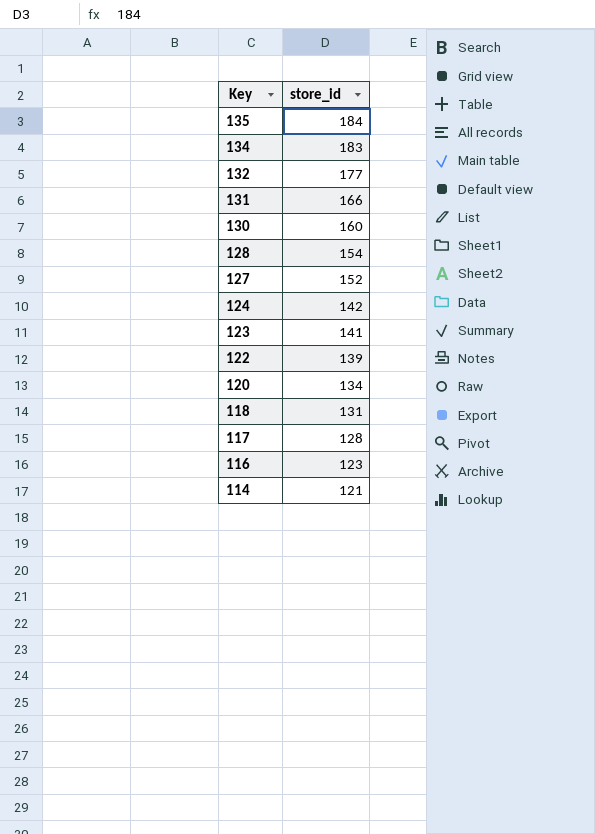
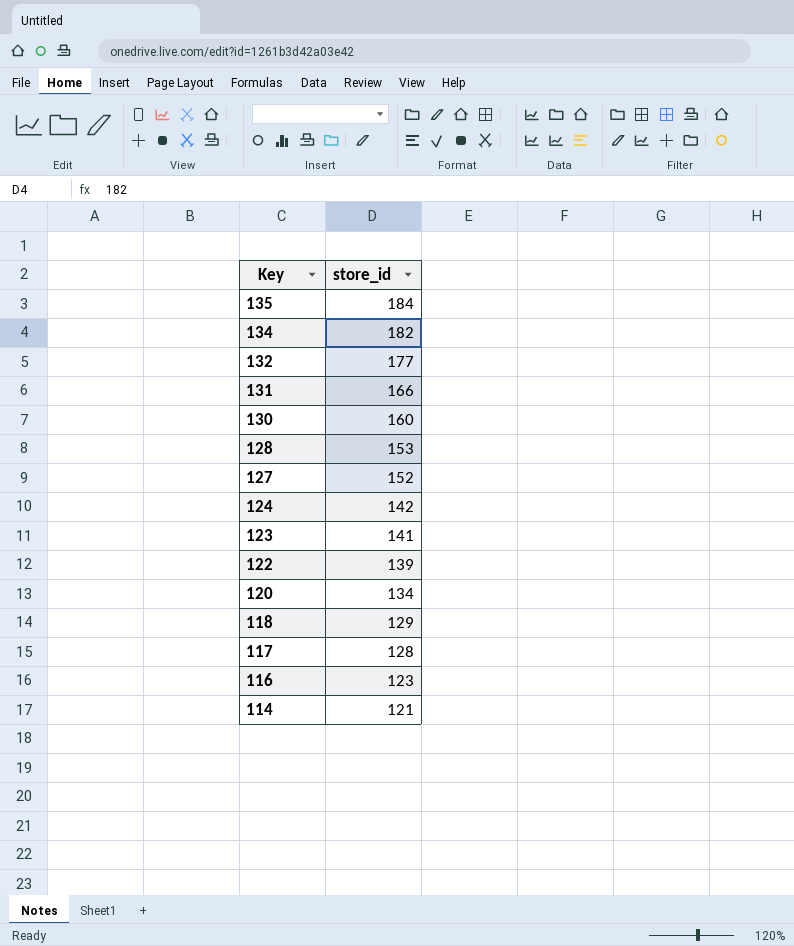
134 | store_id: 183 -> 182
128 | store_id: 154 -> 153
118 | store_id: 131 -> 129

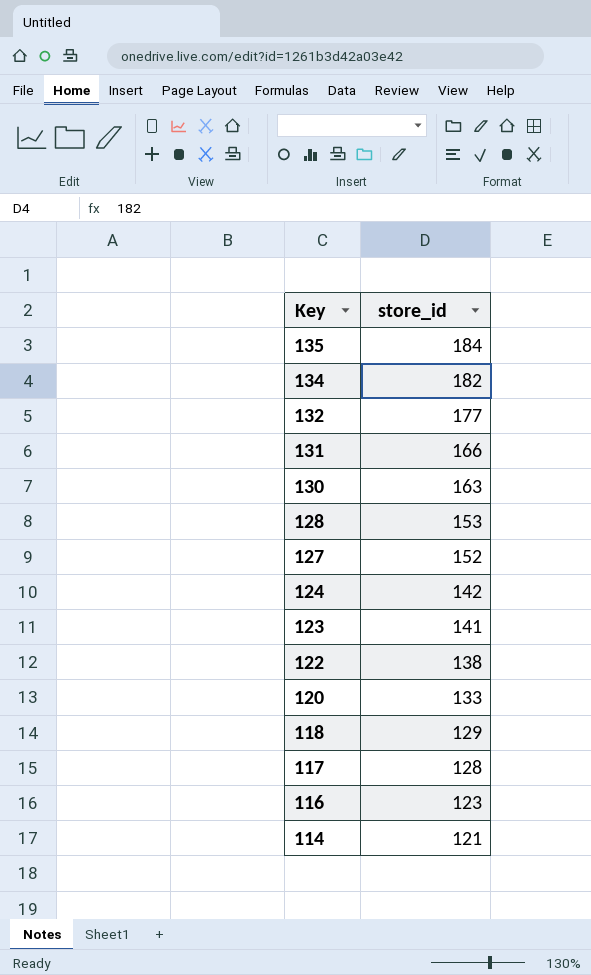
130 | store_id: 160 -> 163
122 | store_id: 139 -> 138
120 | store_id: 134 -> 133

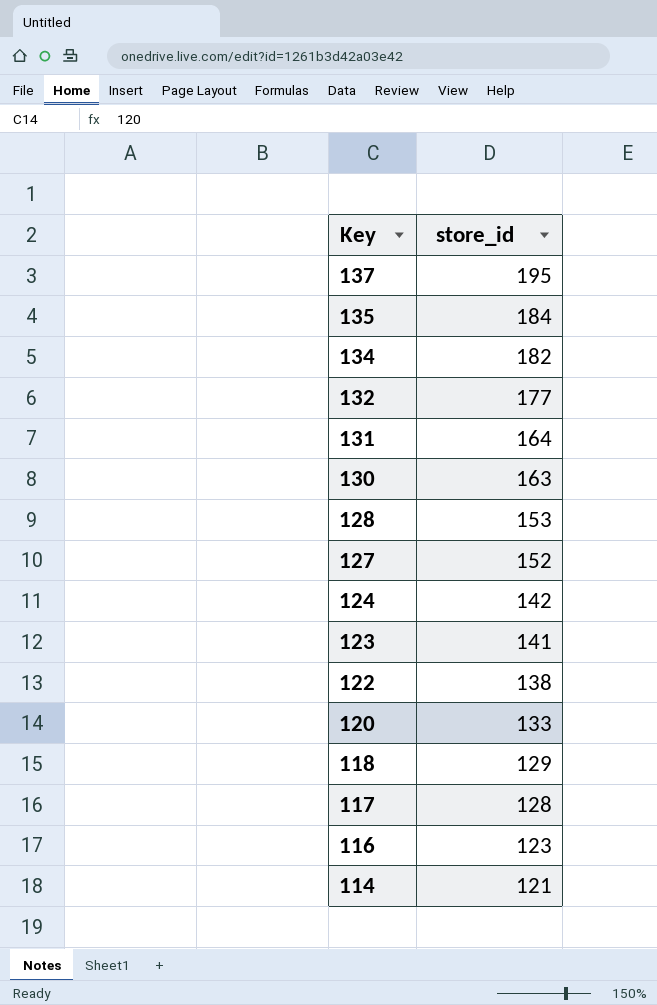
row 137: none -> 195
131 | store_id: 166 -> 164

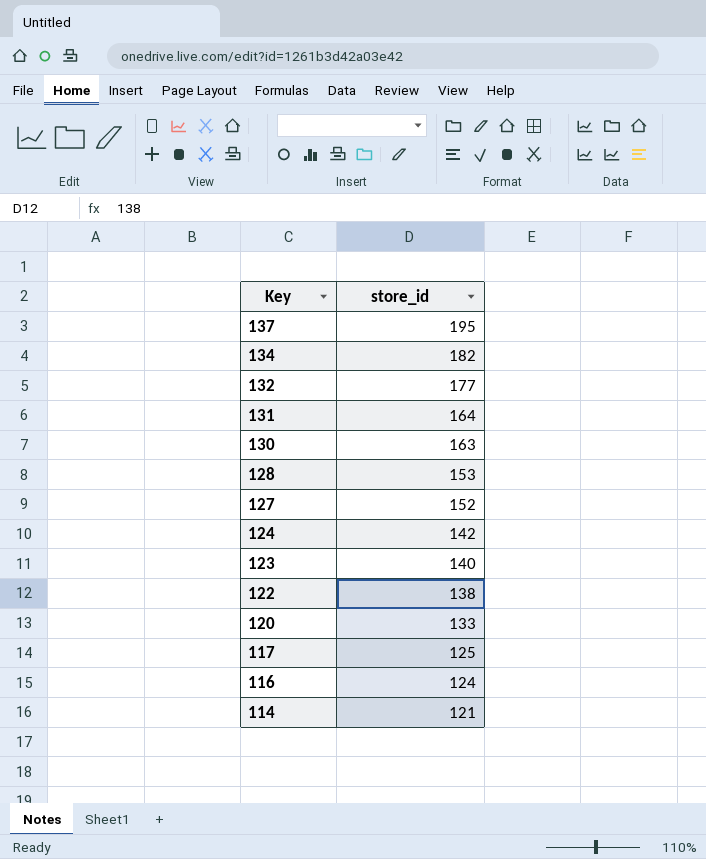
row 135: 184 -> none
row 118: 129 -> none
123 | store_id: 141 -> 140
117 | store_id: 128 -> 125
116 | store_id: 123 -> 124

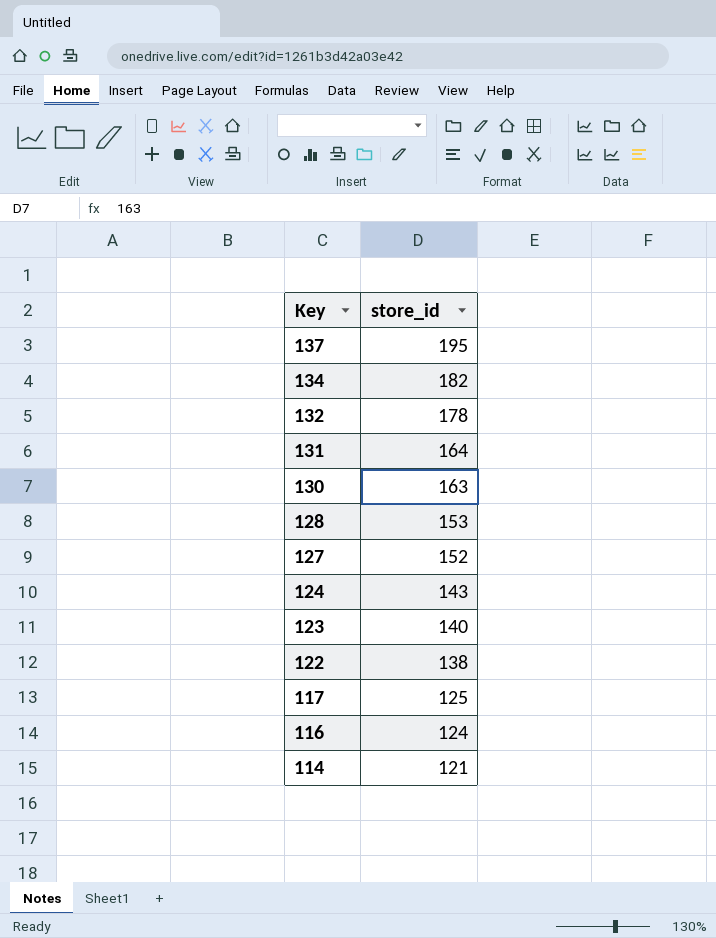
row 120: 133 -> none
132 | store_id: 177 -> 178
124 | store_id: 142 -> 143

